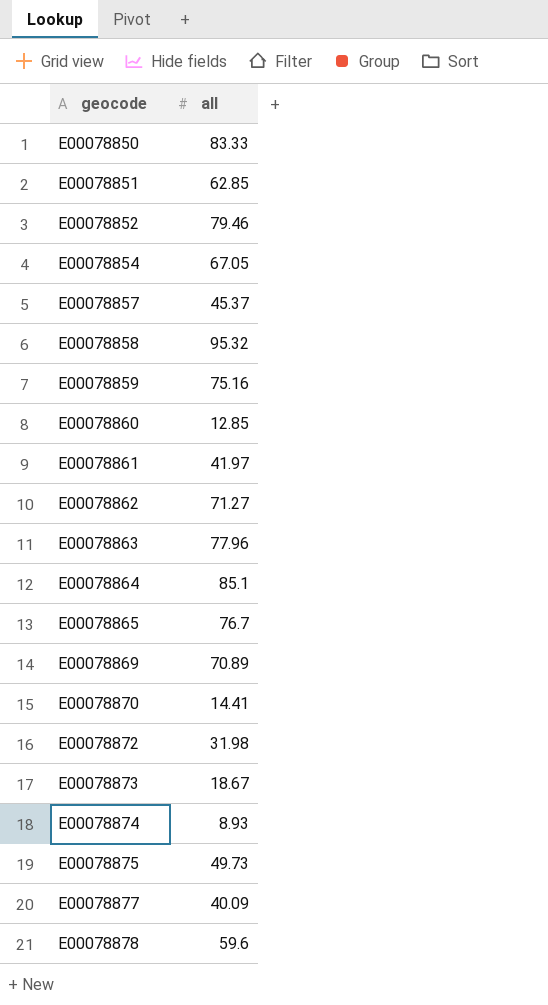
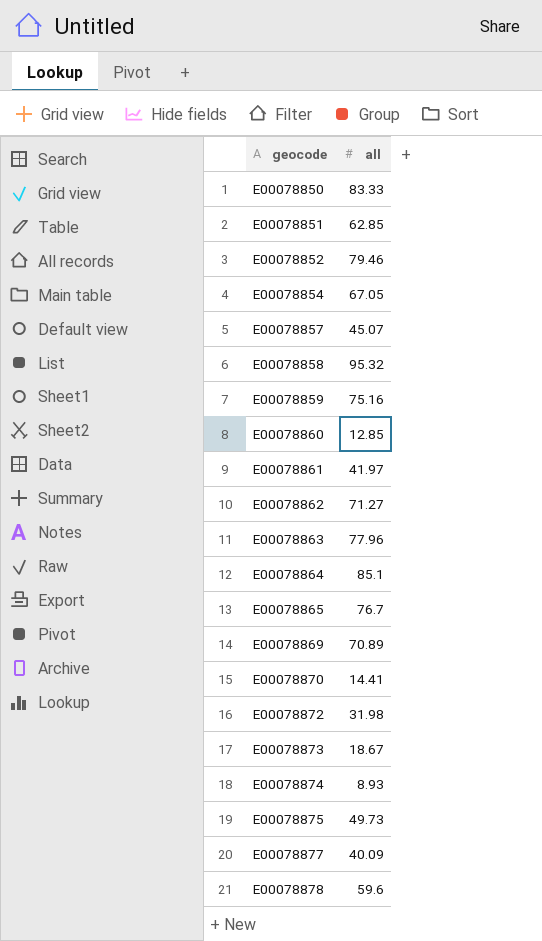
E00078857 | all: 45.37 -> 45.07

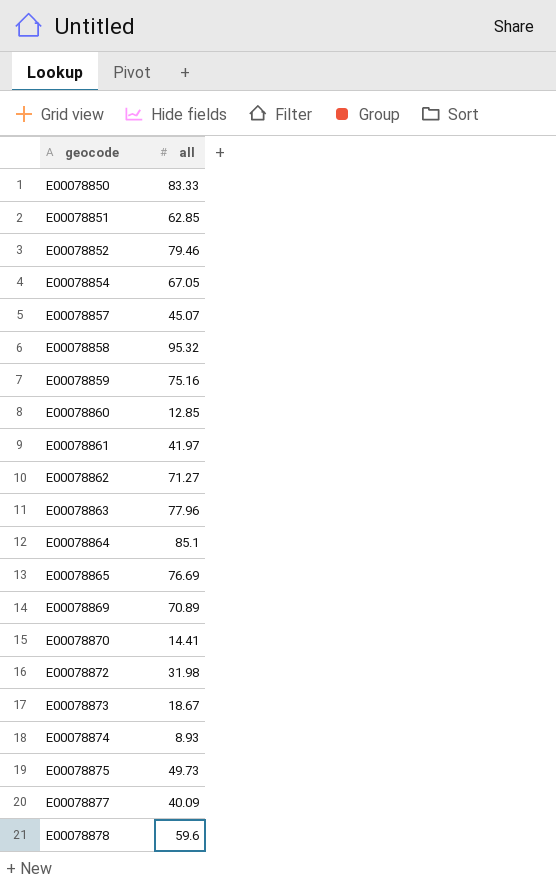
E00078865 | all: 76.7 -> 76.69

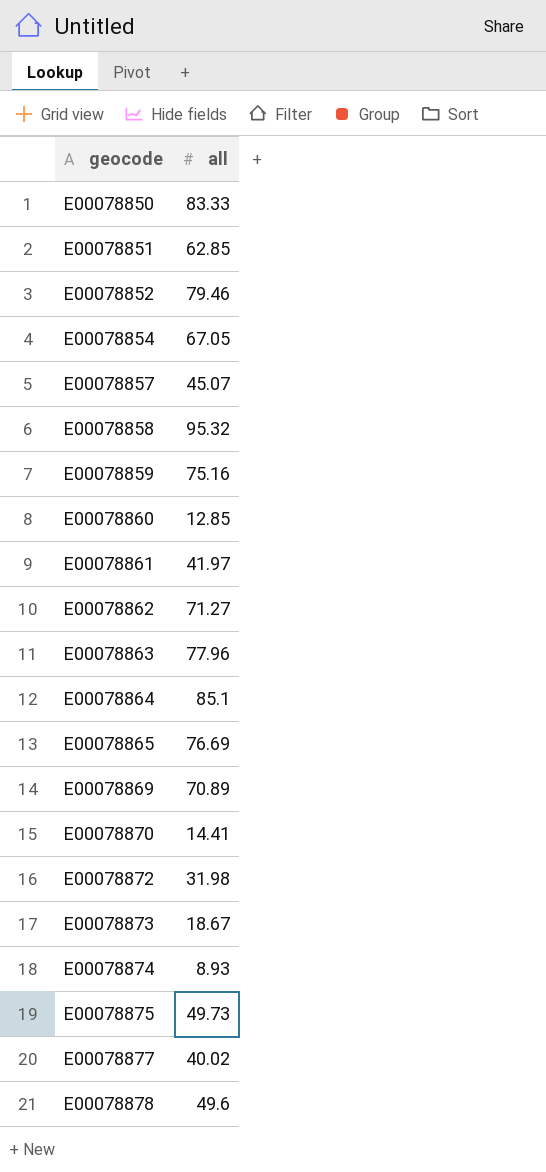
E00078877 | all: 40.09 -> 40.02
E00078878 | all: 59.6 -> 49.6

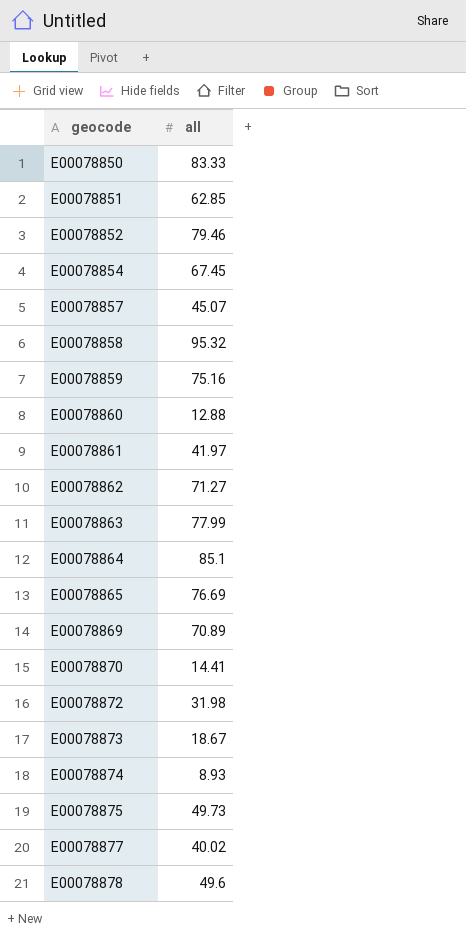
E00078854 | all: 67.05 -> 67.45
E00078860 | all: 12.85 -> 12.88
E00078863 | all: 77.96 -> 77.99

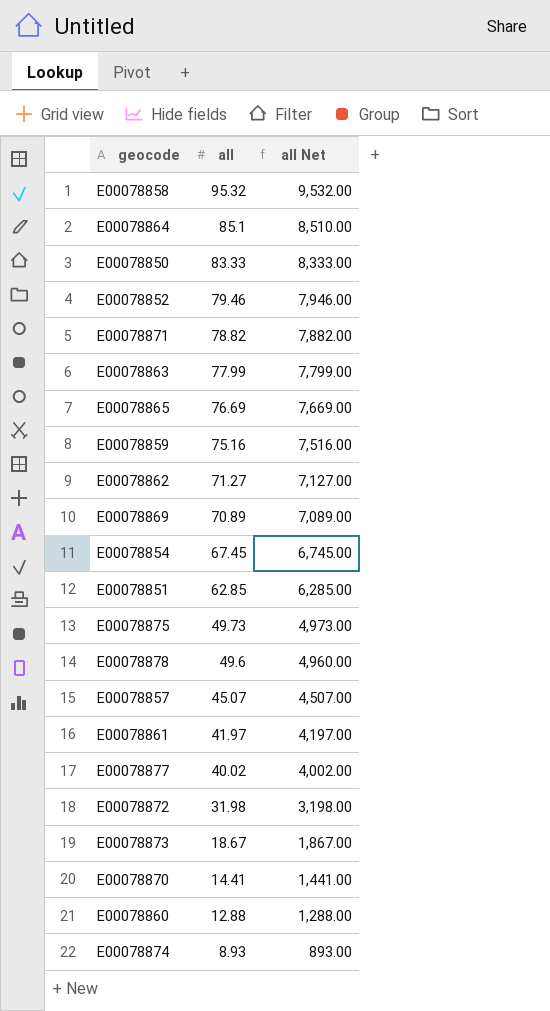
row order: geocode ascending -> all descending
column all Net | formula: none -> [all] * 100
row E00078871: none -> 78.82 | 7,882.00

